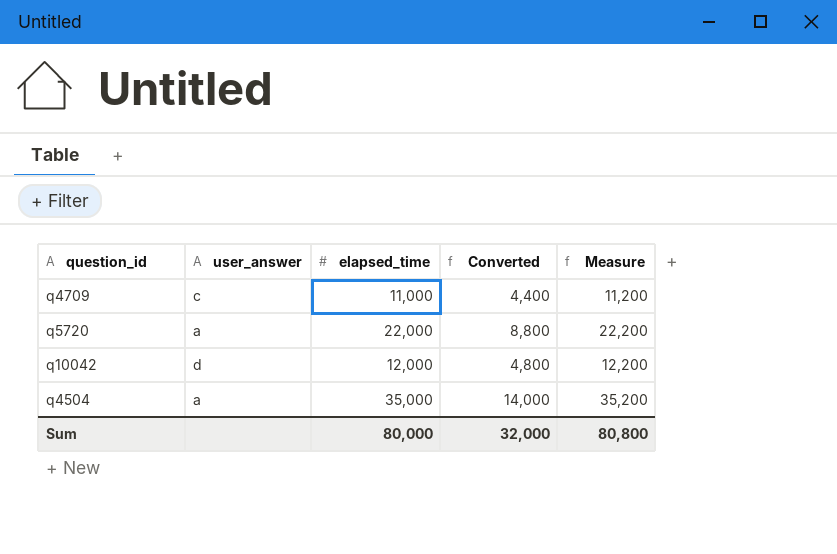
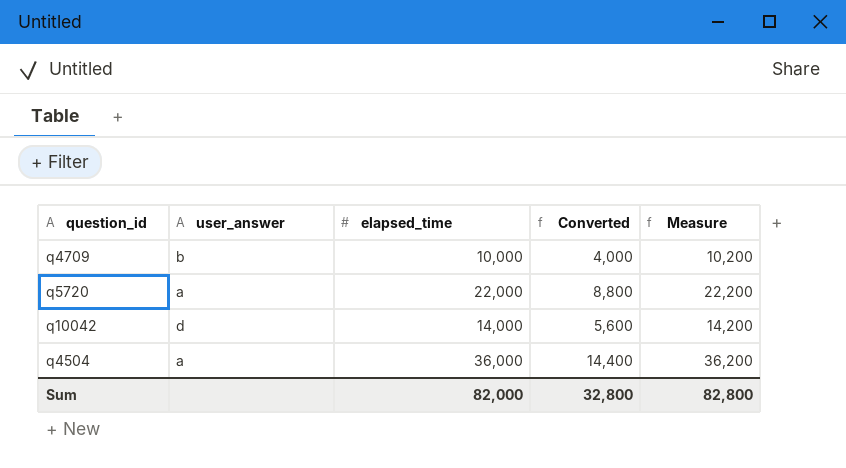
q4709 | user_answer: c -> b
q4709 | elapsed_time: 11,000 -> 10,000
q4709 | Converted: 4,400 -> 4,000
q4709 | Measure: 11,200 -> 10,200
q10042 | elapsed_time: 12,000 -> 14,000
q10042 | Converted: 4,800 -> 5,600
q10042 | Measure: 12,200 -> 14,200
q4504 | elapsed_time: 35,000 -> 36,000
q4504 | Converted: 14,000 -> 14,400
q4504 | Measure: 35,200 -> 36,200
Sum | elapsed_time: 80,000 -> 82,000
Sum | Converted: 32,000 -> 32,800
Sum | Measure: 80,800 -> 82,800

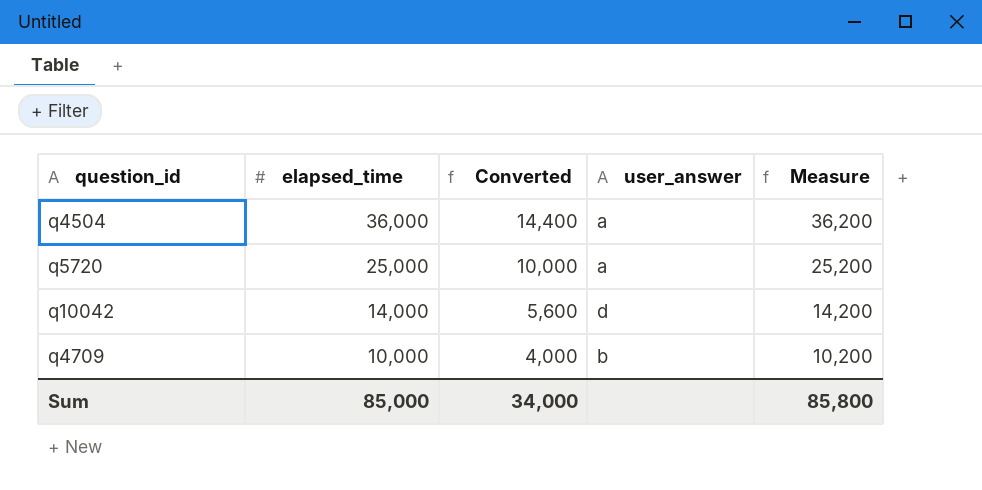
row order: none -> elapsed_time descending
column user_answer | position: 2 -> 4
q5720 | elapsed_time: 22,000 -> 25,000
q5720 | Converted: 8,800 -> 10,000
q5720 | Measure: 22,200 -> 25,200
Sum | elapsed_time: 82,000 -> 85,000
Sum | Converted: 32,800 -> 34,000
Sum | Measure: 82,800 -> 85,800

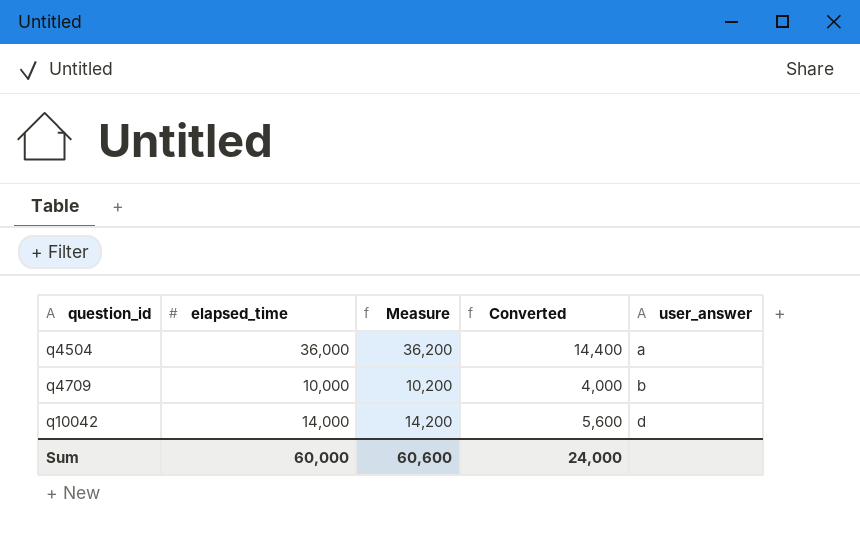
row order: elapsed_time descending -> question_id ascending
column Measure | position: 5 -> 3
row q5720: 25,000 | 10,000 | a | 25,200 -> none
Sum | elapsed_time: 85,000 -> 60,000
Sum | Measure: 85,800 -> 60,600
Sum | Converted: 34,000 -> 24,000

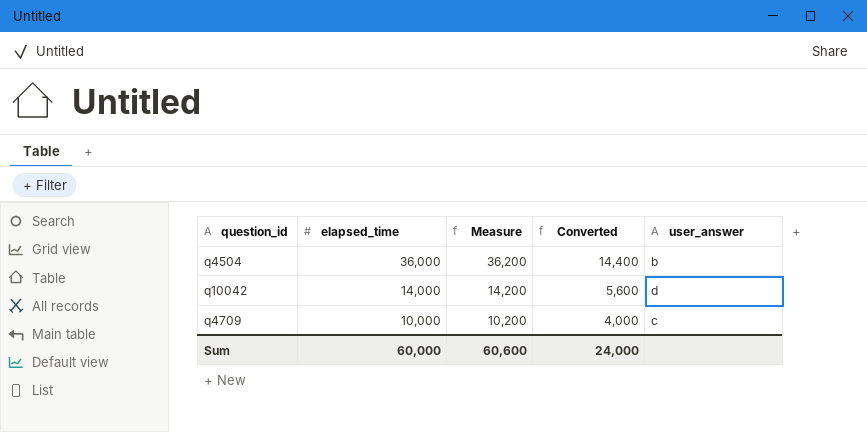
row order: question_id ascending -> elapsed_time descending
q4504 | user_answer: a -> b
q4709 | user_answer: b -> c

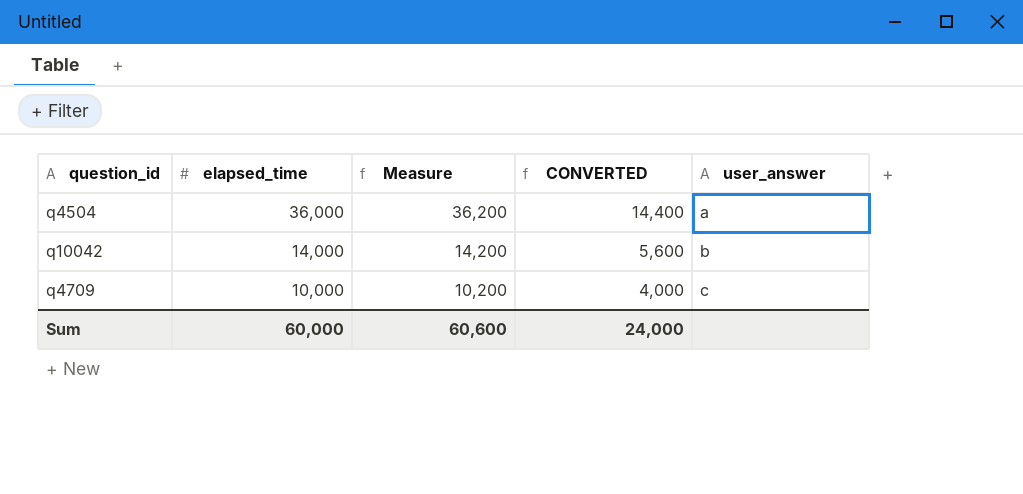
column name: Converted -> CONVERTED
q4504 | user_answer: b -> a
q10042 | user_answer: d -> b

